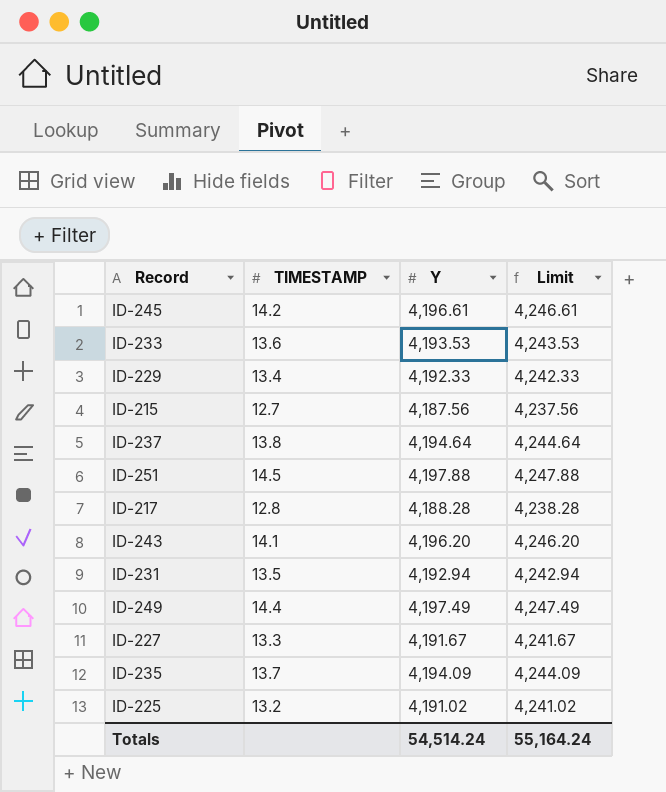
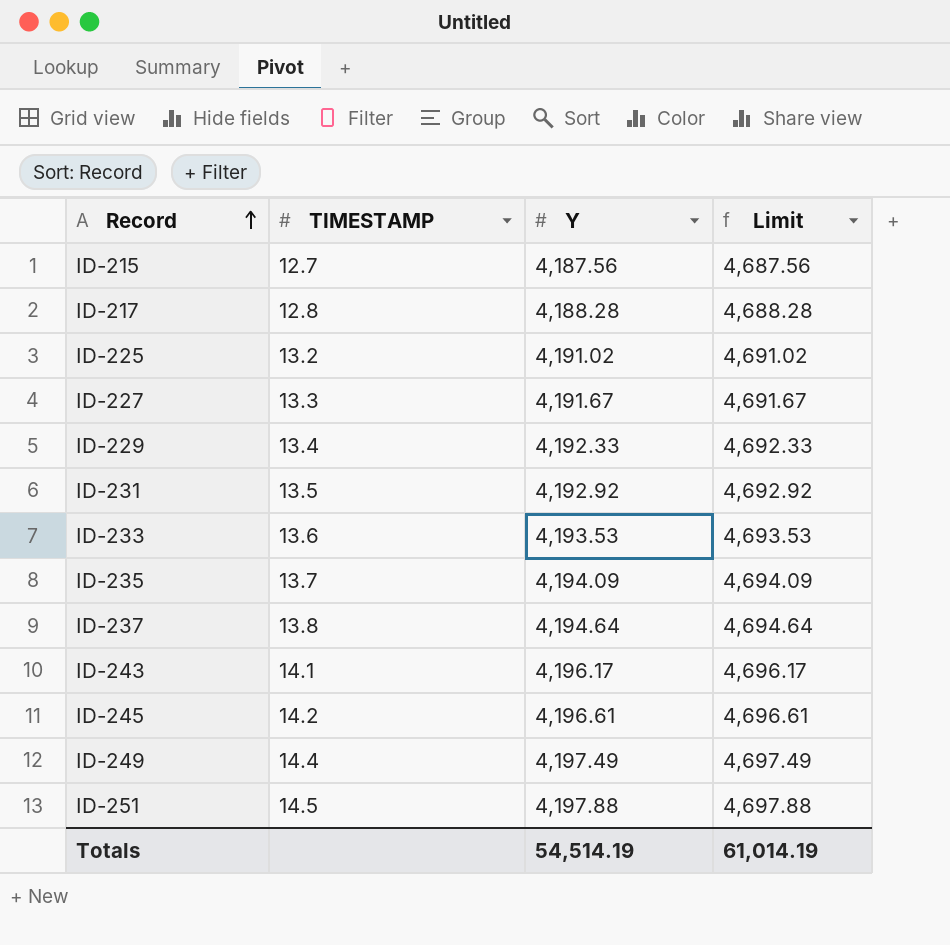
row order: none -> Record ascending
column Limit | formula: [Y] + 50 -> [Y] + 500
ID-231 | Y: 4,192.94 -> 4,192.92
ID-243 | Y: 4,196.20 -> 4,196.17
Totals | Y: 54,514.24 -> 54,514.19
Totals | Limit: 55,164.24 -> 61,014.19

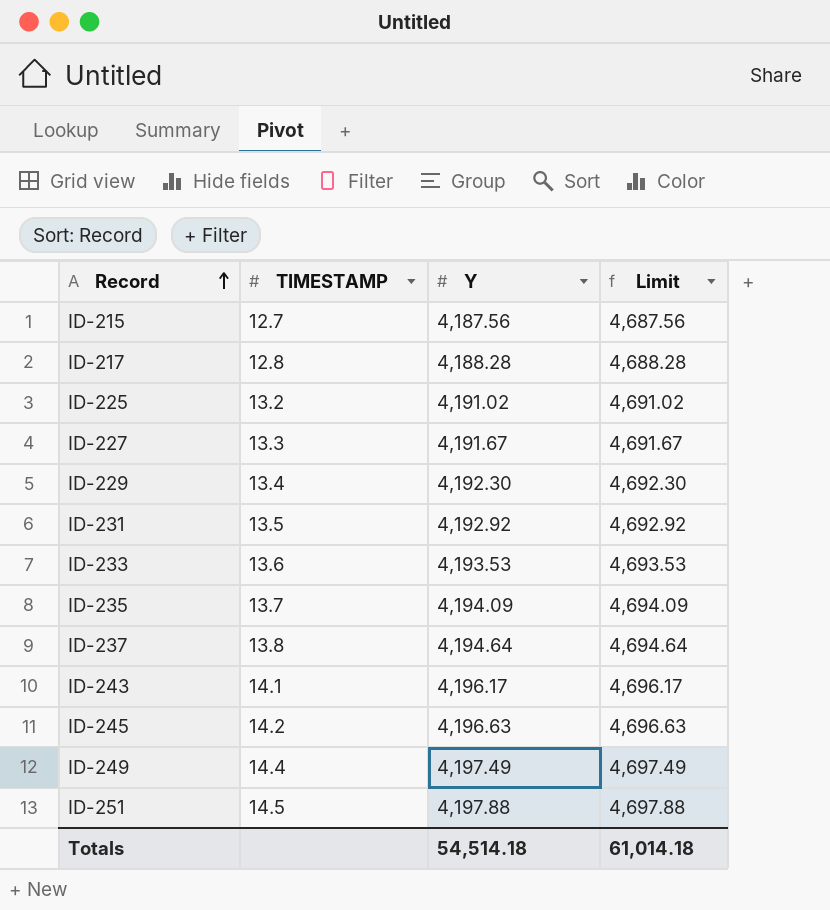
ID-229 | Y: 4,192.33 -> 4,192.30
ID-229 | Limit: 4,692.33 -> 4,692.30
ID-245 | Y: 4,196.61 -> 4,196.63
ID-245 | Limit: 4,696.61 -> 4,696.63
Totals | Y: 54,514.19 -> 54,514.18
Totals | Limit: 61,014.19 -> 61,014.18

